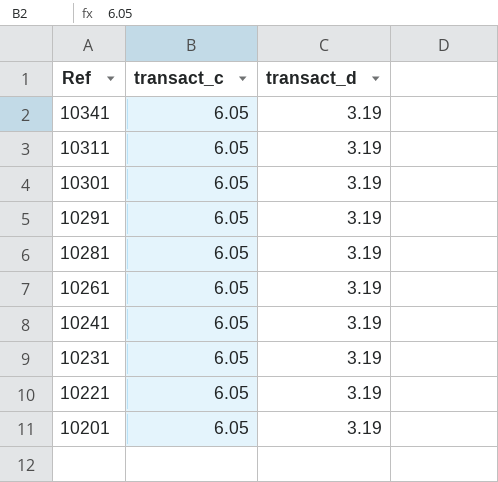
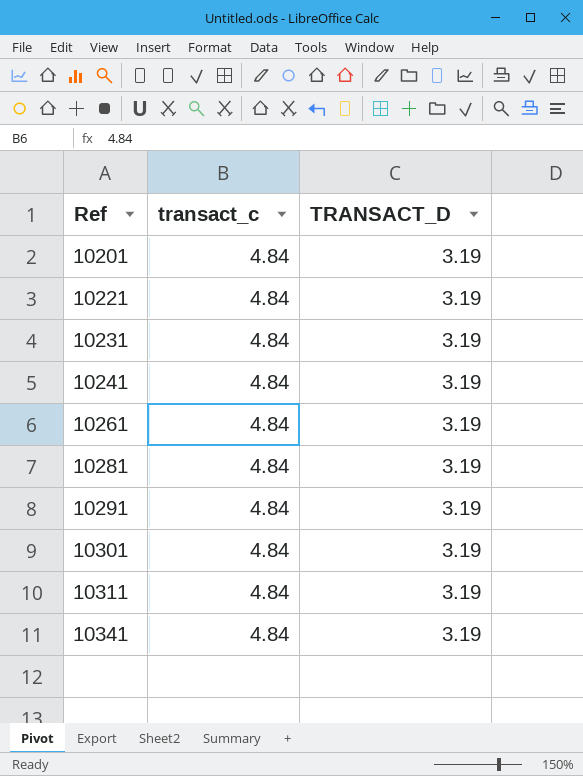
row order: Ref descending -> Ref ascending
column name: transact_d -> TRANSACT_D
10201 | transact_c: 6.05 -> 4.84
10221 | transact_c: 6.05 -> 4.84
10231 | transact_c: 6.05 -> 4.84
10241 | transact_c: 6.05 -> 4.84
10261 | transact_c: 6.05 -> 4.84
10281 | transact_c: 6.05 -> 4.84
10291 | transact_c: 6.05 -> 4.84
10301 | transact_c: 6.05 -> 4.84
10311 | transact_c: 6.05 -> 4.84
10341 | transact_c: 6.05 -> 4.84

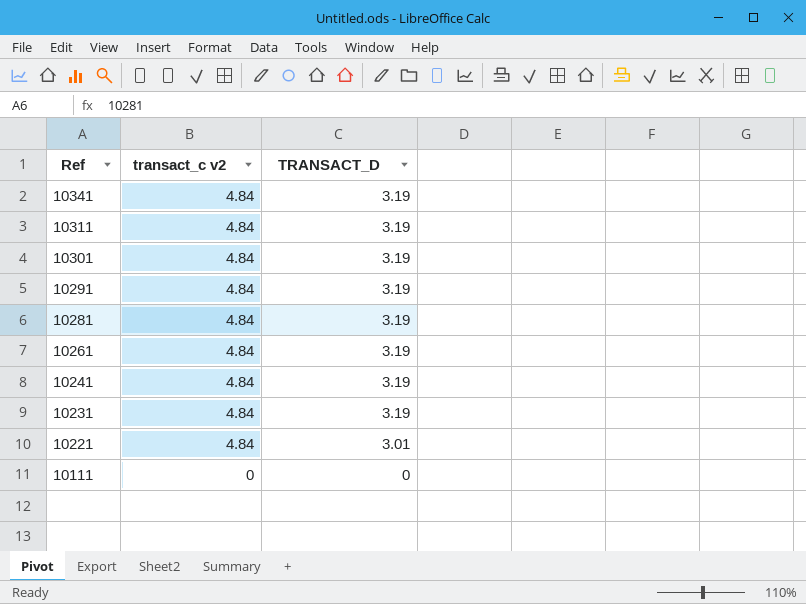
row order: Ref ascending -> Ref descending
column name: transact_c -> transact_c v2
row 10201: 4.84 | 3.19 -> none
10221 | TRANSACT_D: 3.19 -> 3.01
row 10111: none -> 0 | 0

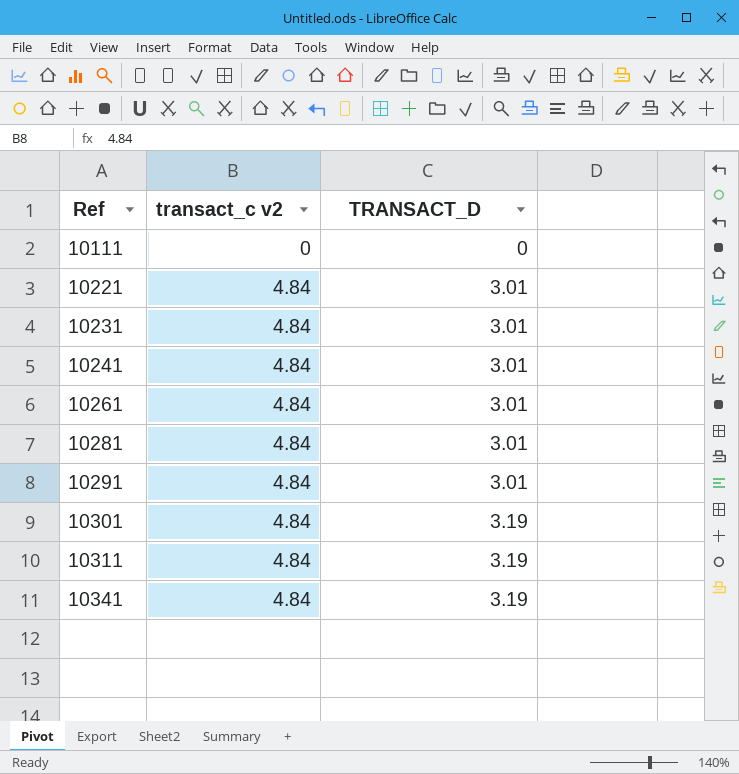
row order: Ref descending -> Ref ascending
10231 | TRANSACT_D: 3.19 -> 3.01
10241 | TRANSACT_D: 3.19 -> 3.01
10261 | TRANSACT_D: 3.19 -> 3.01
10281 | TRANSACT_D: 3.19 -> 3.01
10291 | TRANSACT_D: 3.19 -> 3.01

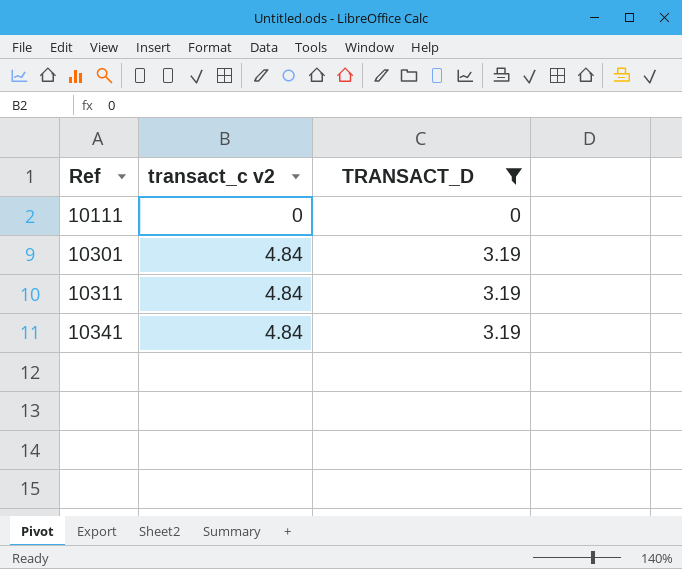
filter: none -> TRANSACT_D != 3.01

